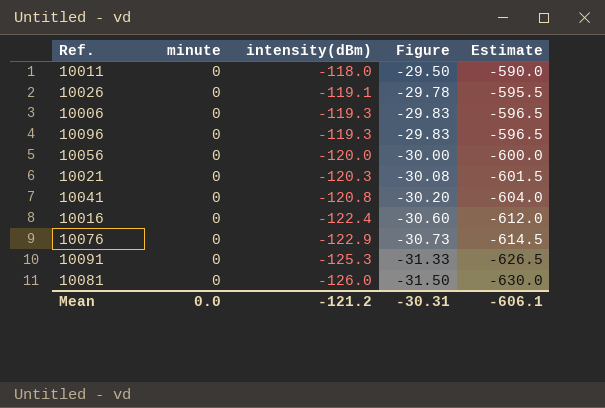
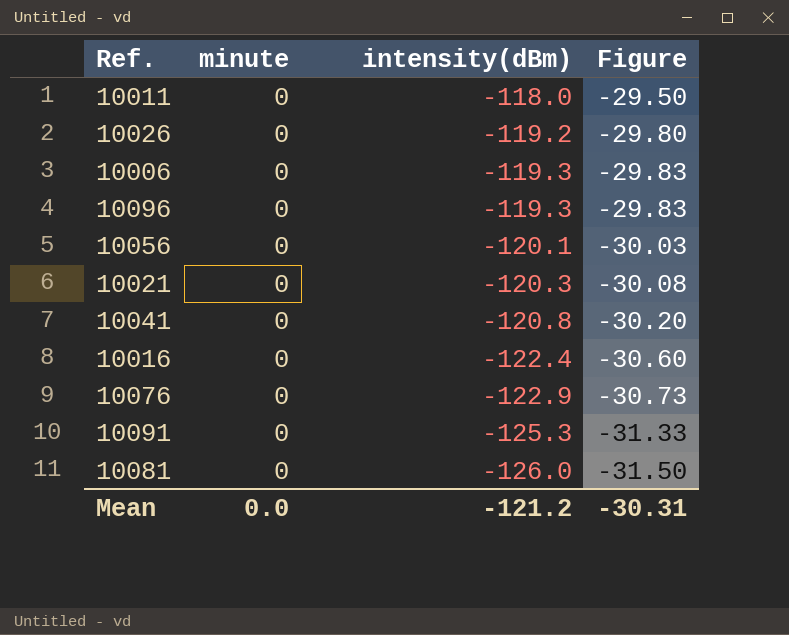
column Estimate | formula: [intensity(dBm)] * 5 -> none
10026 | intensity(dBm): -119.1 -> -119.2
10026 | Figure: -29.78 -> -29.80
10056 | intensity(dBm): -120.0 -> -120.1
10056 | Figure: -30.00 -> -30.03

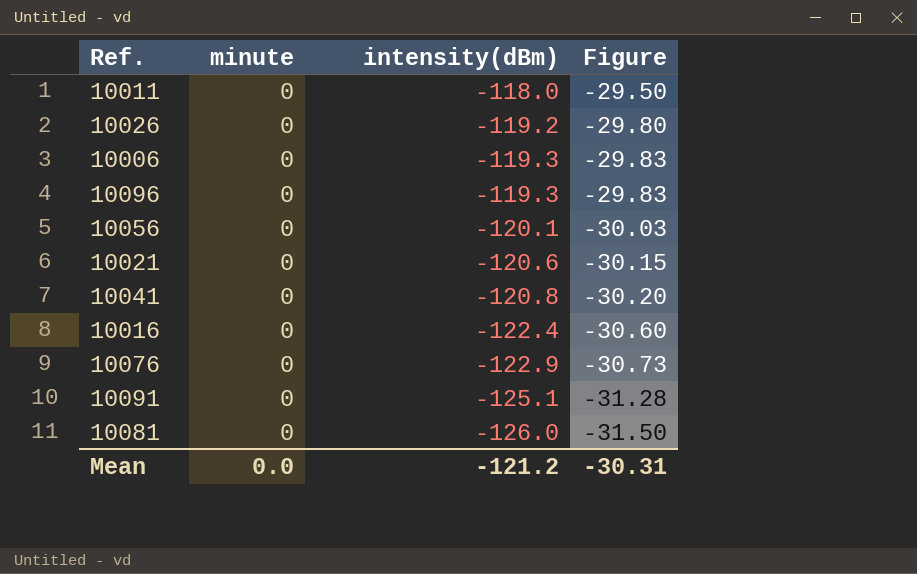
10021 | intensity(dBm): -120.3 -> -120.6
10021 | Figure: -30.08 -> -30.15
10091 | intensity(dBm): -125.3 -> -125.1
10091 | Figure: -31.33 -> -31.28

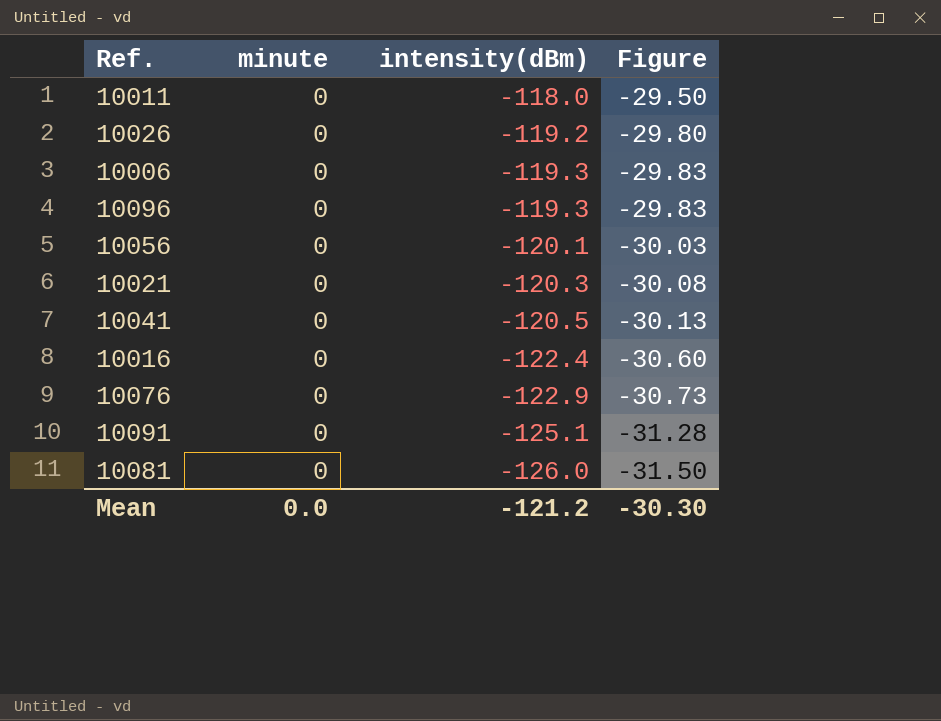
10021 | intensity(dBm): -120.6 -> -120.3
10021 | Figure: -30.15 -> -30.08
10041 | intensity(dBm): -120.8 -> -120.5
10041 | Figure: -30.20 -> -30.13
Mean | Figure: -30.31 -> -30.30

